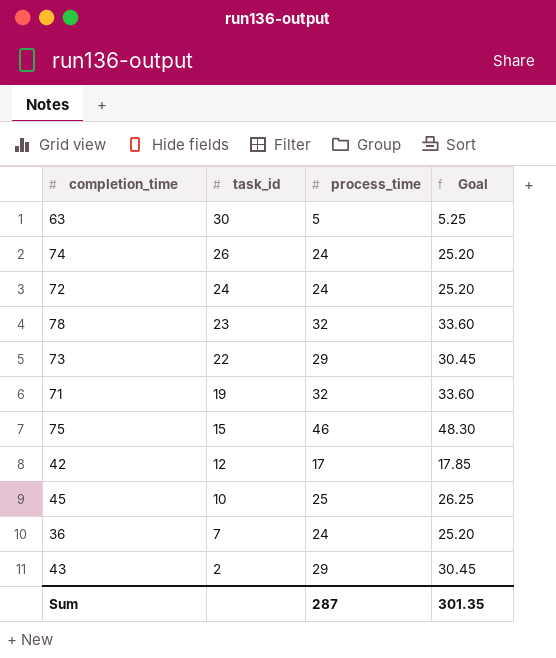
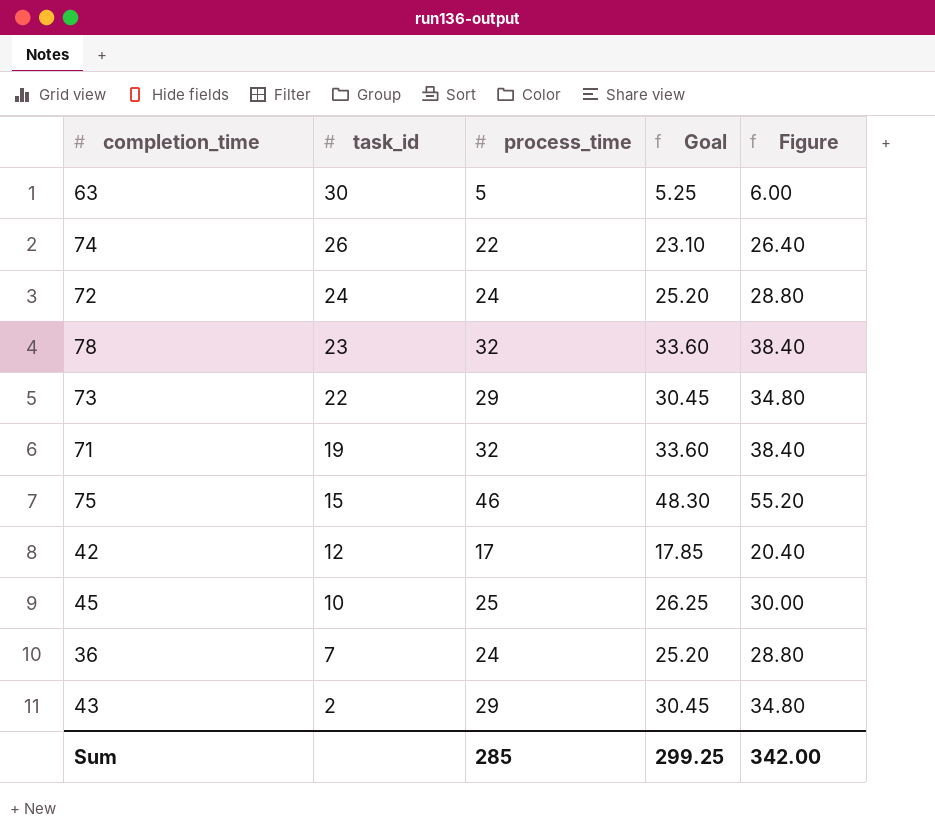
column Figure | formula: none -> [process_time] * 1.2
74 | process_time: 24 -> 22
74 | Goal: 25.20 -> 23.10
Sum | process_time: 287 -> 285
Sum | Goal: 301.35 -> 299.25

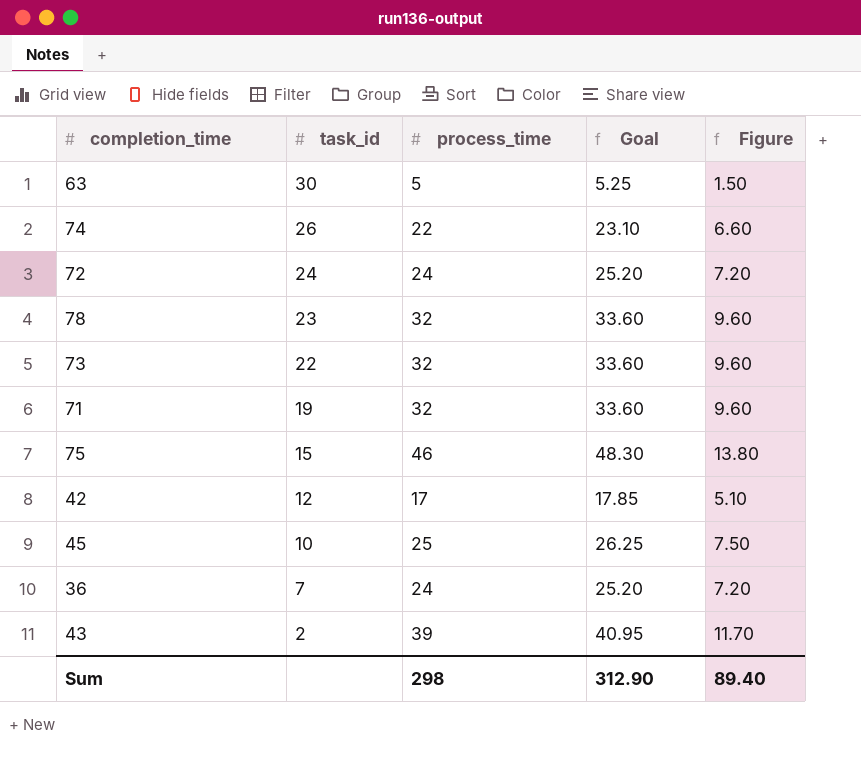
column Figure | formula: [process_time] * 1.2 -> [process_time] * 0.3
73 | process_time: 29 -> 32
73 | Goal: 30.45 -> 33.60
43 | process_time: 29 -> 39
43 | Goal: 30.45 -> 40.95
Sum | process_time: 285 -> 298
Sum | Goal: 299.25 -> 312.90
Sum | Figure: 342.00 -> 89.40

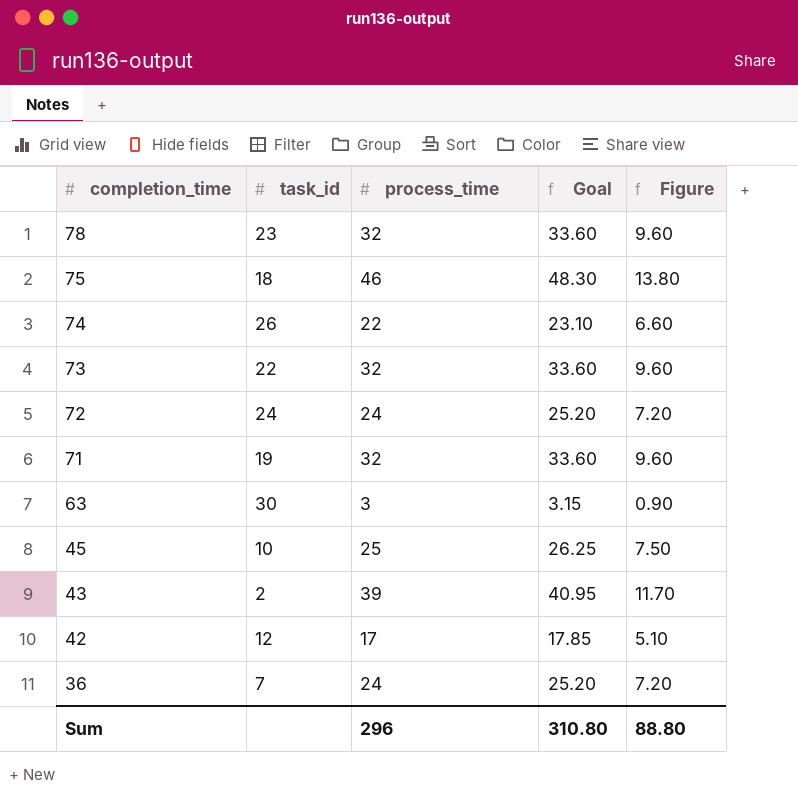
row order: task_id descending -> completion_time descending
75 | task_id: 15 -> 18
63 | process_time: 5 -> 3
63 | Goal: 5.25 -> 3.15
63 | Figure: 1.50 -> 0.90
Sum | process_time: 298 -> 296
Sum | Goal: 312.90 -> 310.80
Sum | Figure: 89.40 -> 88.80

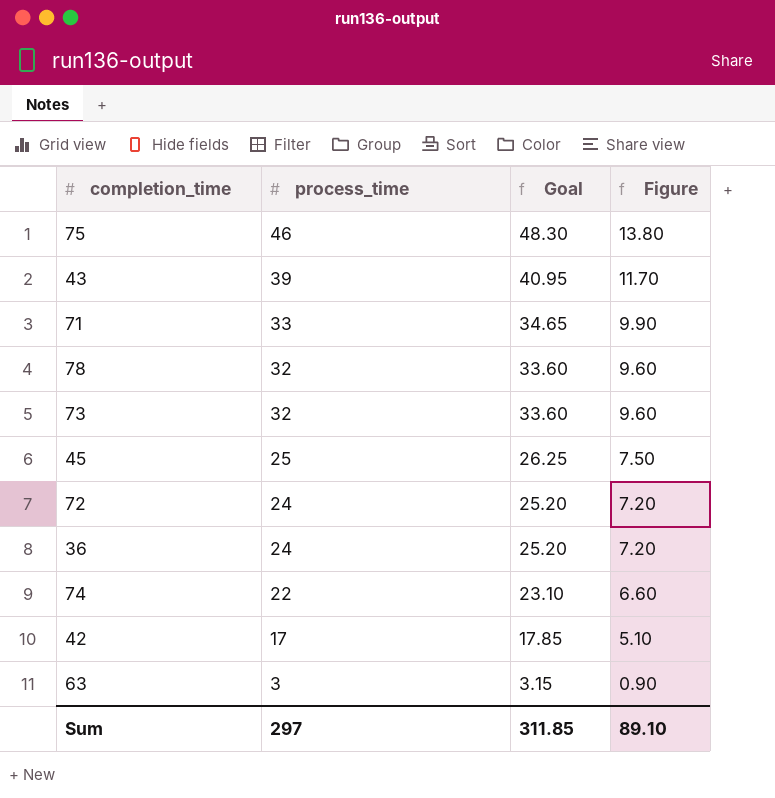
row order: completion_time descending -> process_time descending
column task_id | position: 2 -> none
71 | process_time: 32 -> 33
71 | Goal: 33.60 -> 34.65
71 | Figure: 9.60 -> 9.90
Sum | process_time: 296 -> 297
Sum | Goal: 310.80 -> 311.85
Sum | Figure: 88.80 -> 89.10

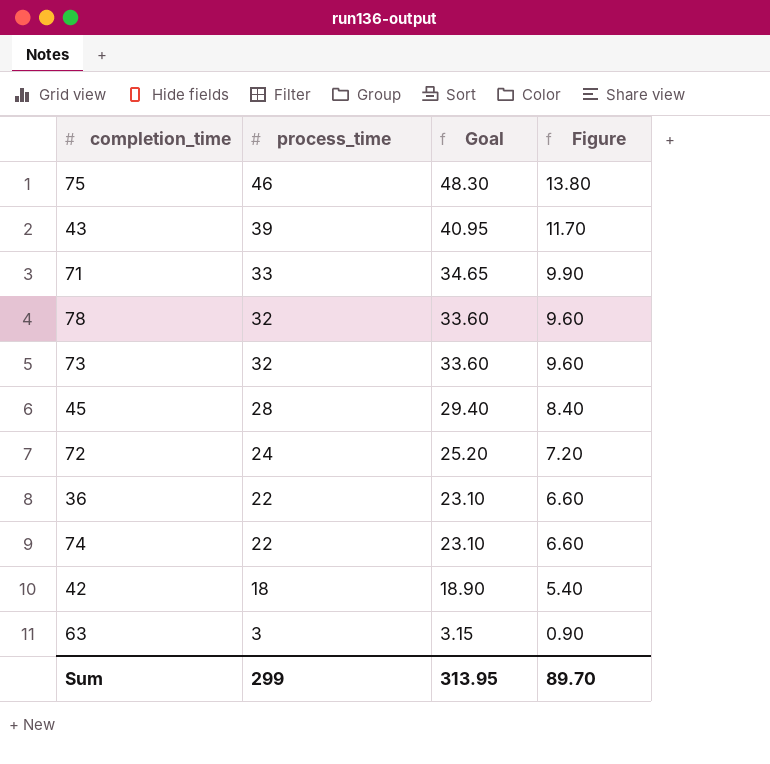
45 | process_time: 25 -> 28
45 | Goal: 26.25 -> 29.40
45 | Figure: 7.50 -> 8.40
36 | process_time: 24 -> 22
36 | Goal: 25.20 -> 23.10
36 | Figure: 7.20 -> 6.60
42 | process_time: 17 -> 18
42 | Goal: 17.85 -> 18.90
42 | Figure: 5.10 -> 5.40
Sum | process_time: 297 -> 299
Sum | Goal: 311.85 -> 313.95
Sum | Figure: 89.10 -> 89.70

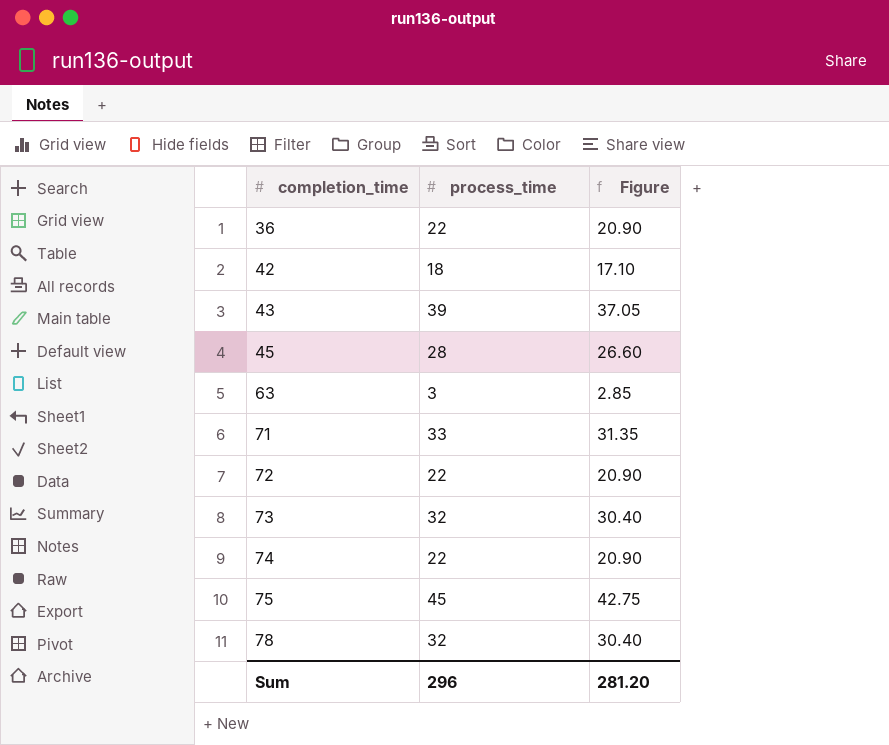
row order: process_time descending -> completion_time ascending
column Goal | formula: [process_time] * 1.05 -> none
column Figure | formula: [process_time] * 0.3 -> [process_time] * 0.95
72 | process_time: 24 -> 22
75 | process_time: 46 -> 45
Sum | process_time: 299 -> 296
Sum | Figure: 89.70 -> 281.20

